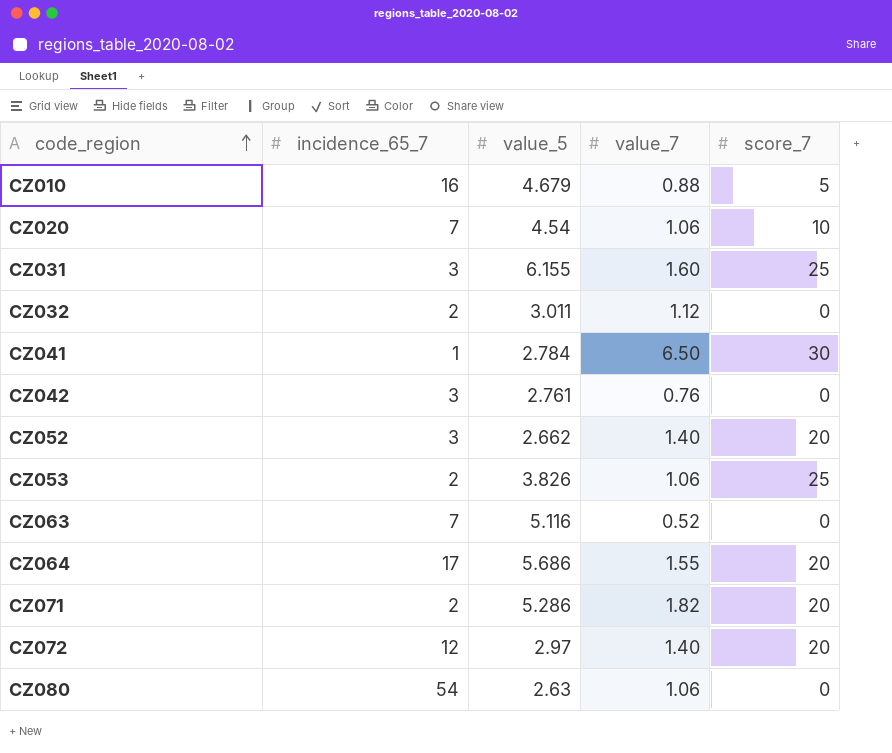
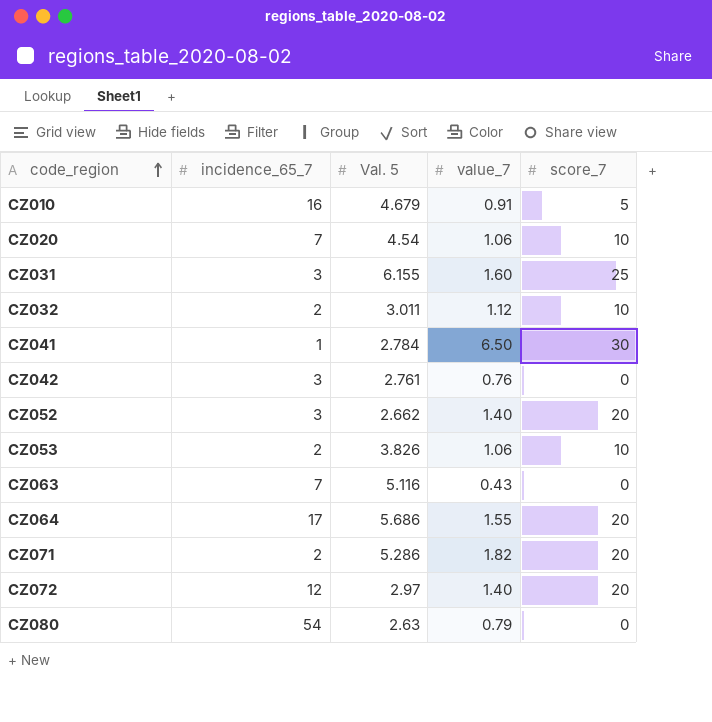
column name: value_5 -> Val. 5
CZ010 | value_7: 0.88 -> 0.91
CZ032 | score_7: 0 -> 10
CZ053 | score_7: 25 -> 10
CZ063 | value_7: 0.52 -> 0.43
CZ080 | value_7: 1.06 -> 0.79

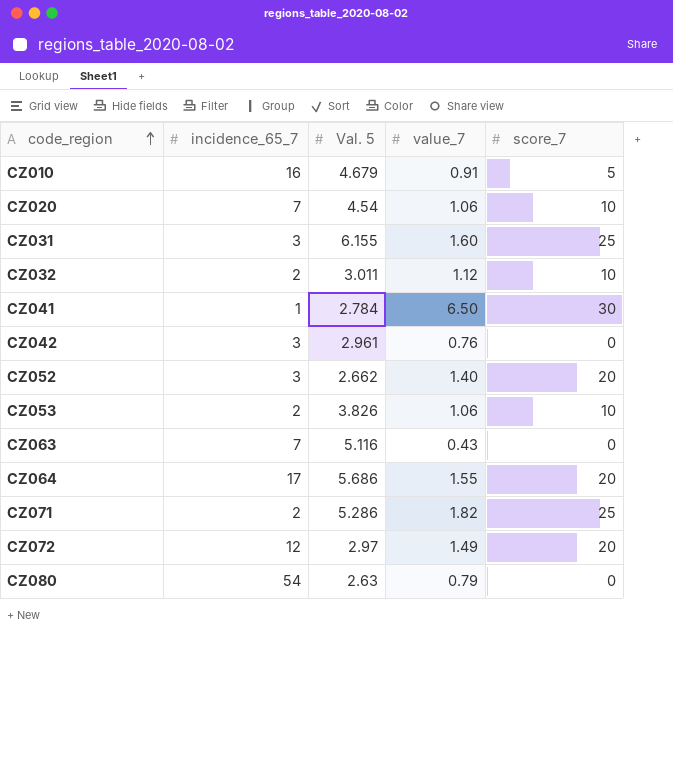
CZ042 | Val. 5: 2.761 -> 2.961
CZ071 | score_7: 20 -> 25
CZ072 | value_7: 1.40 -> 1.49

